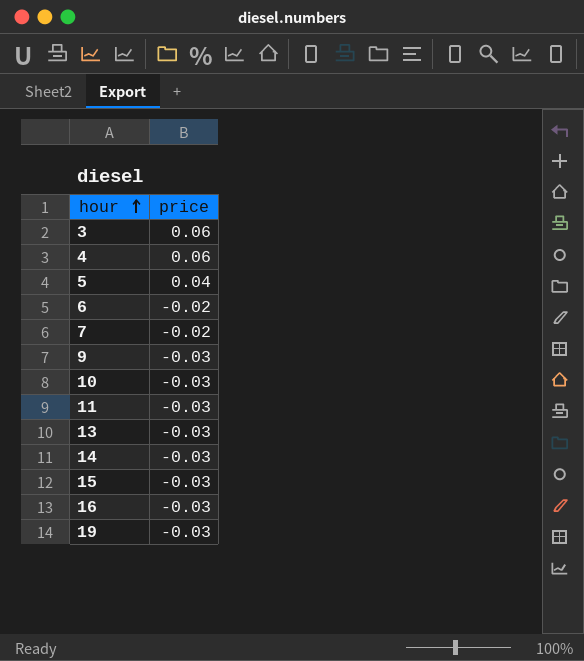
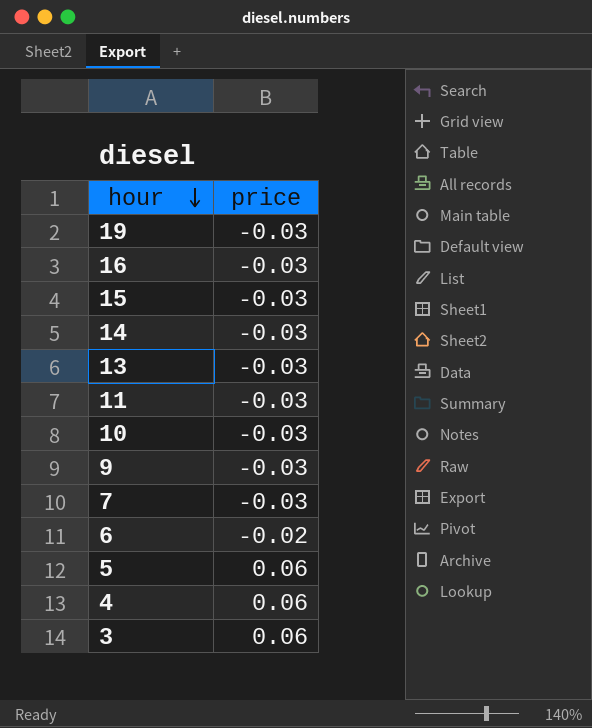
row order: hour ascending -> hour descending
7 | price: -0.02 -> -0.03
5 | price: 0.04 -> 0.06

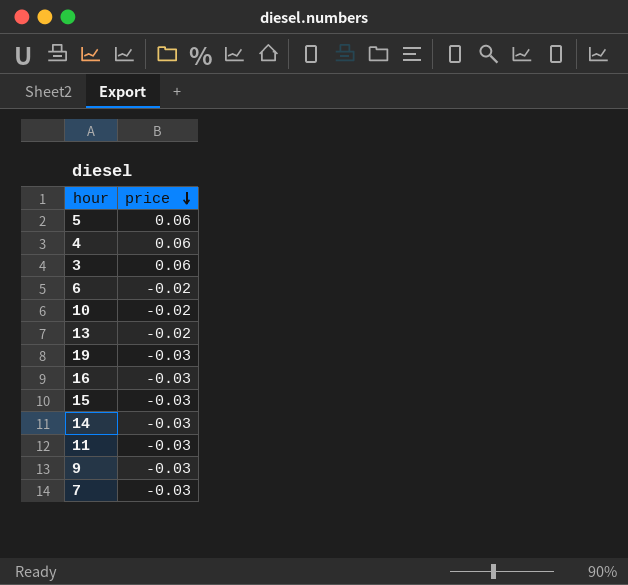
row order: hour descending -> price descending
10 | price: -0.03 -> -0.02
13 | price: -0.03 -> -0.02

